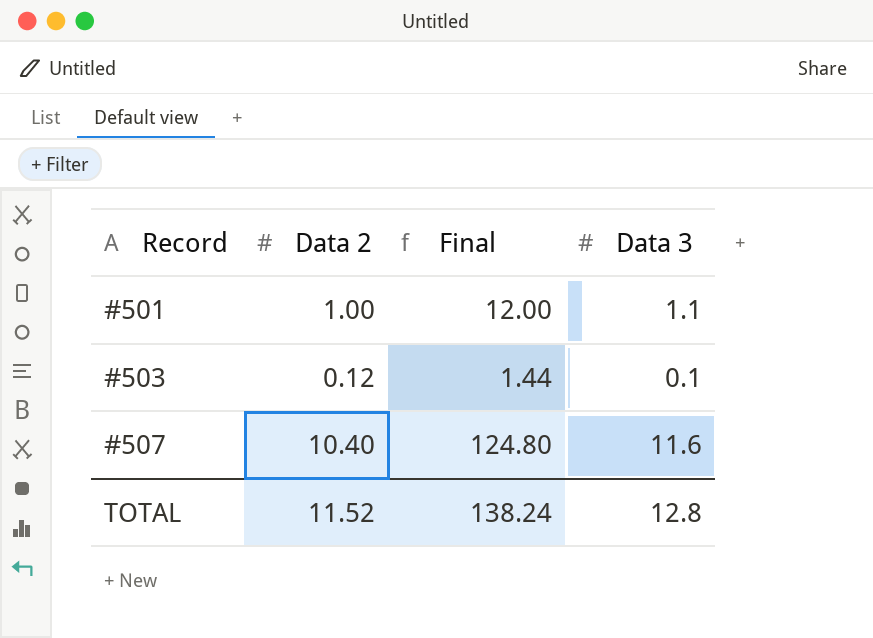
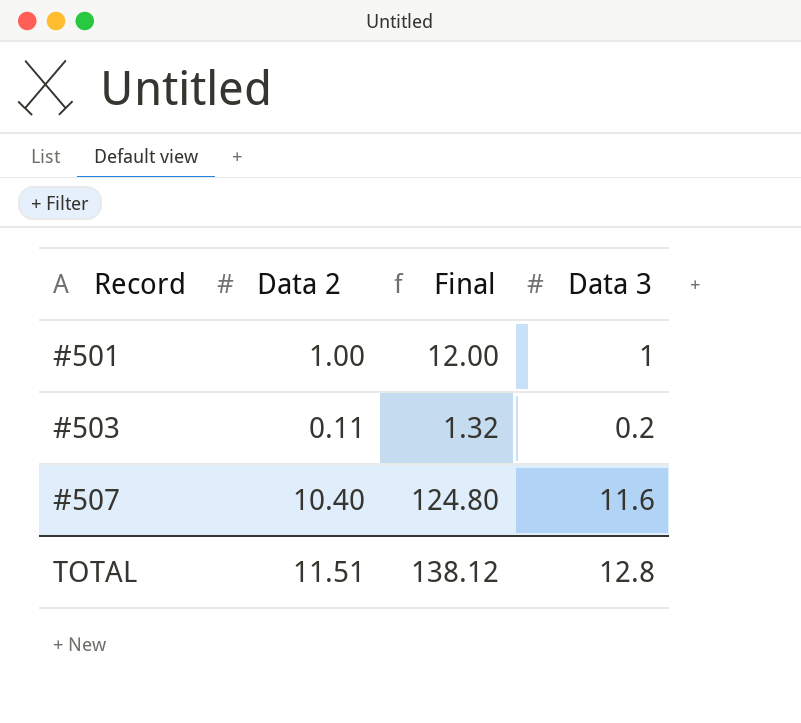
#501 | Data 3: 1.1 -> 1
#503 | Data 2: 0.12 -> 0.11
#503 | Final: 1.44 -> 1.32
#503 | Data 3: 0.1 -> 0.2
TOTAL | Data 2: 11.52 -> 11.51
TOTAL | Final: 138.24 -> 138.12

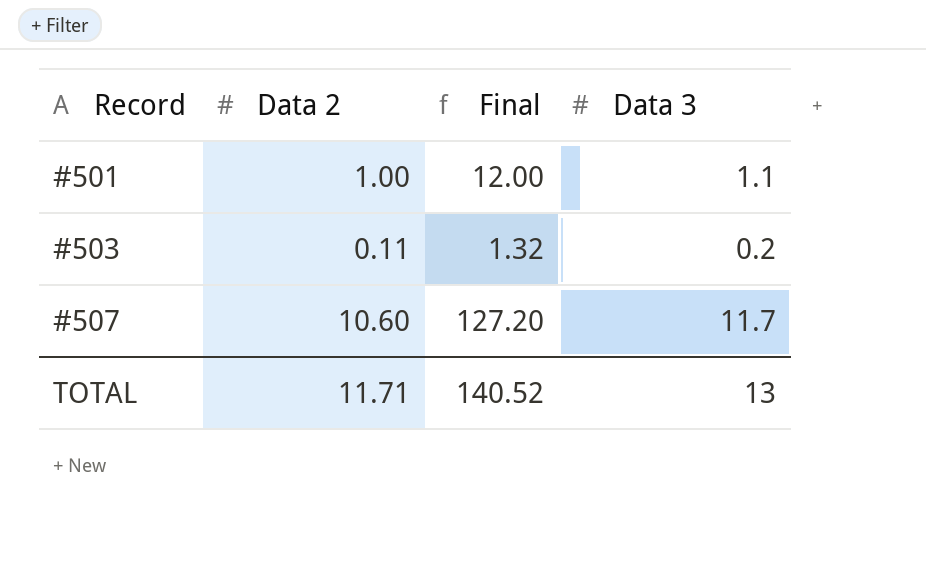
#501 | Data 3: 1 -> 1.1
#507 | Data 2: 10.40 -> 10.60
#507 | Final: 124.80 -> 127.20
#507 | Data 3: 11.6 -> 11.7
TOTAL | Data 2: 11.51 -> 11.71
TOTAL | Final: 138.12 -> 140.52
TOTAL | Data 3: 12.8 -> 13

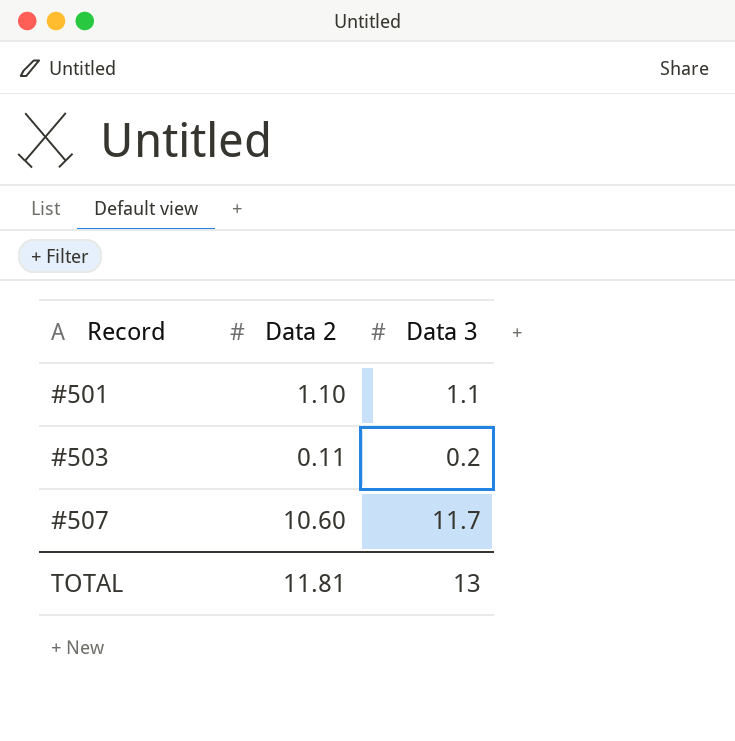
column Final | formula: [Data 2] * 12 -> none
#501 | Data 2: 1.00 -> 1.10
TOTAL | Data 2: 11.71 -> 11.81

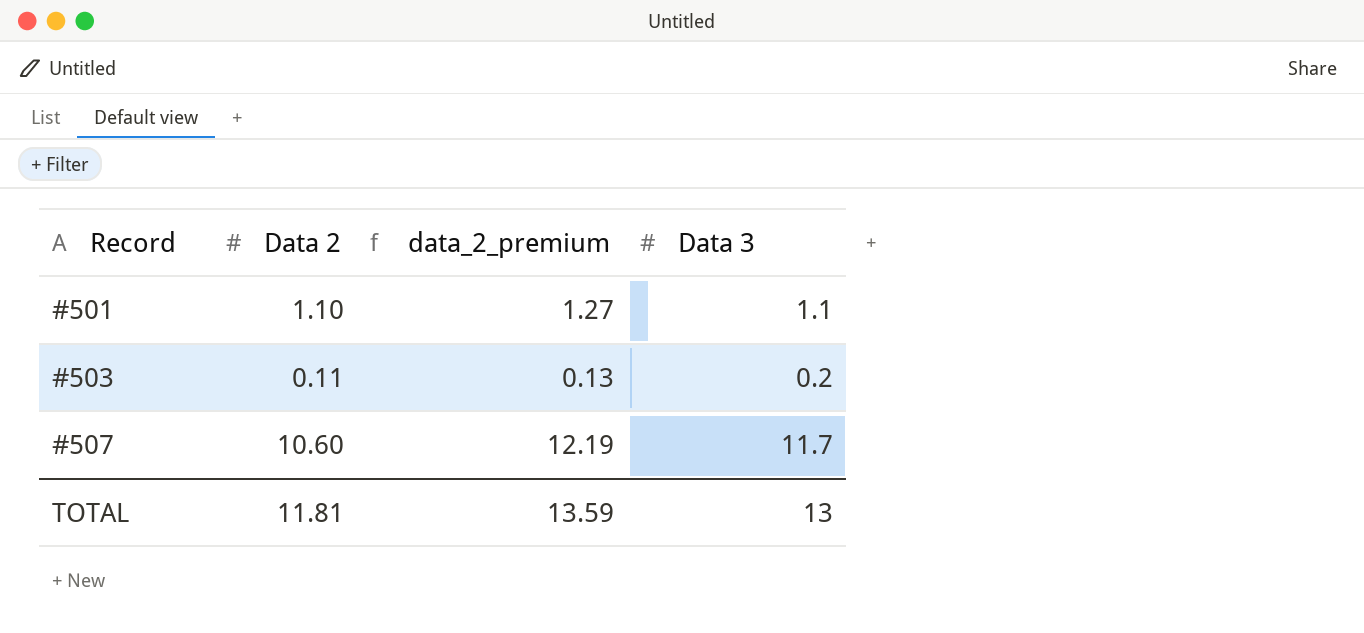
column data_2_premium | formula: none -> [Data 2] * 1.15

